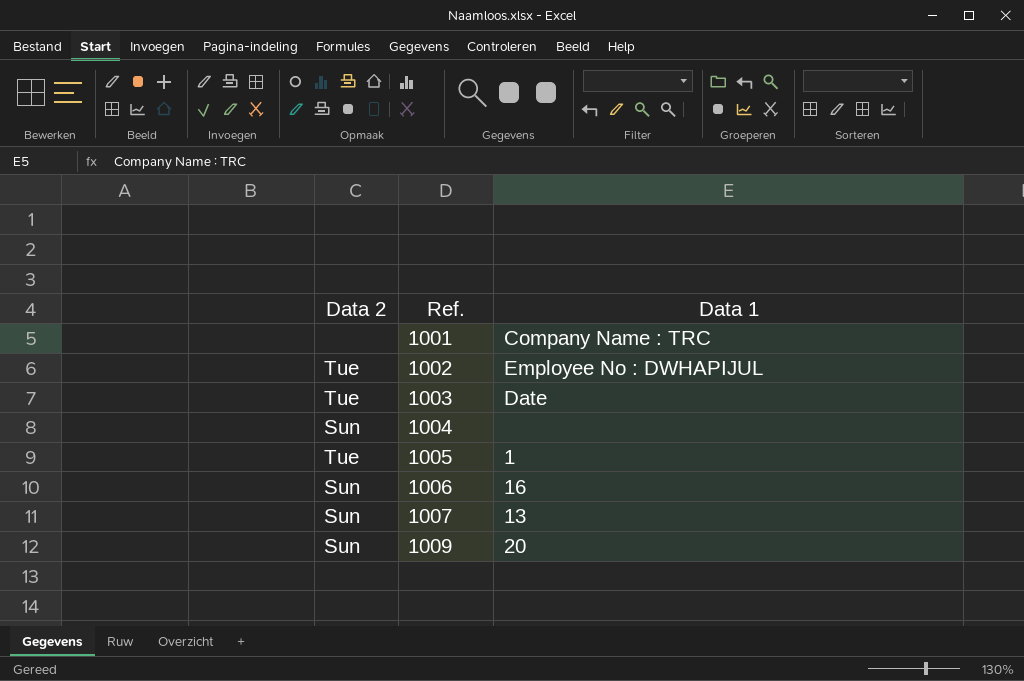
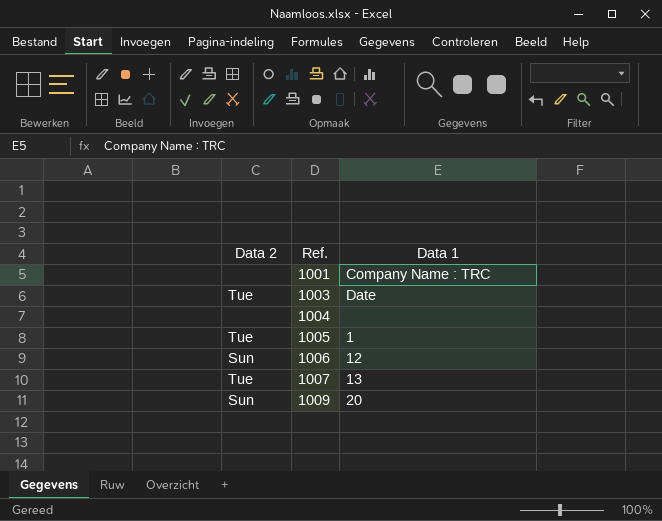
row 1002: Tue | Employee No : DWHAPIJUL -> none
1004 | Data 2: Sun -> none
1006 | Data 1: 16 -> 12
1007 | Data 2: Sun -> Tue

